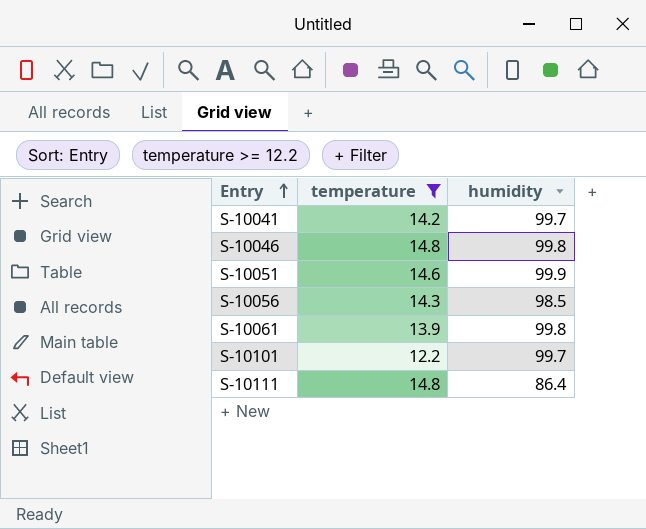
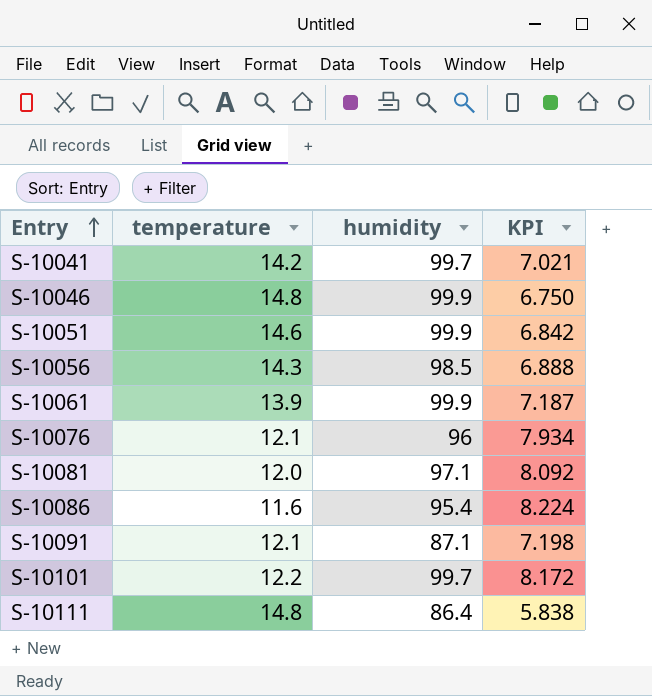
filter: temperature >= 12.2 -> none
column KPI | formula: none -> [humidity] / [temperature]
S-10046 | humidity: 99.8 -> 99.9
S-10061 | humidity: 99.8 -> 99.9

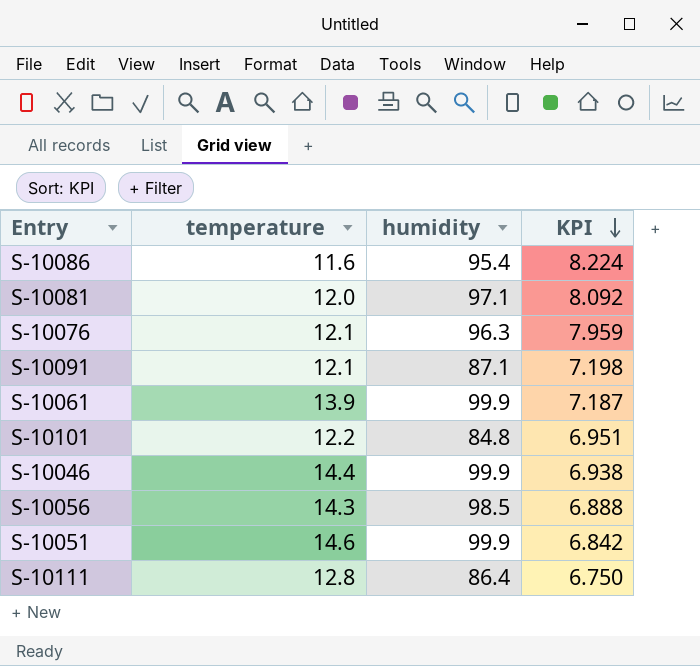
row order: Entry ascending -> KPI descending
row S-10041: 14.2 | 99.7 | 7.021 -> none
S-10076 | humidity: 96 -> 96.3
S-10076 | KPI: 7.934 -> 7.959
S-10101 | humidity: 99.7 -> 84.8
S-10101 | KPI: 8.172 -> 6.951
S-10046 | temperature: 14.8 -> 14.4
S-10046 | KPI: 6.750 -> 6.938
S-10111 | temperature: 14.8 -> 12.8
S-10111 | KPI: 5.838 -> 6.750

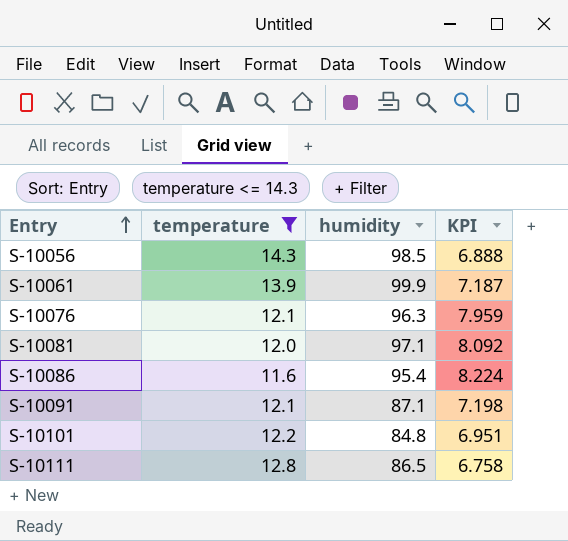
filter: none -> temperature <= 14.3
row order: KPI descending -> Entry ascending
S-10111 | humidity: 86.4 -> 86.5
S-10111 | KPI: 6.750 -> 6.758

